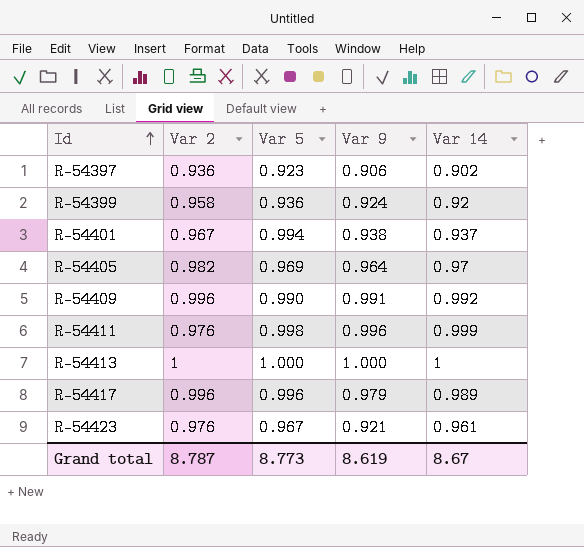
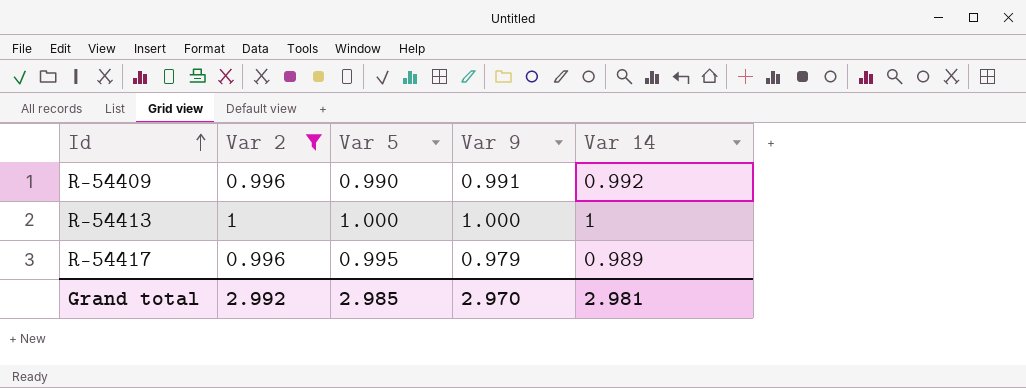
filter: none -> Var 2 >= 0.996
R-54417 | Var 5: 0.996 -> 0.995
Grand total | Var 2: 8.787 -> 2.992
Grand total | Var 5: 8.773 -> 2.985
Grand total | Var 9: 8.619 -> 2.970
Grand total | Var 14: 8.67 -> 2.981

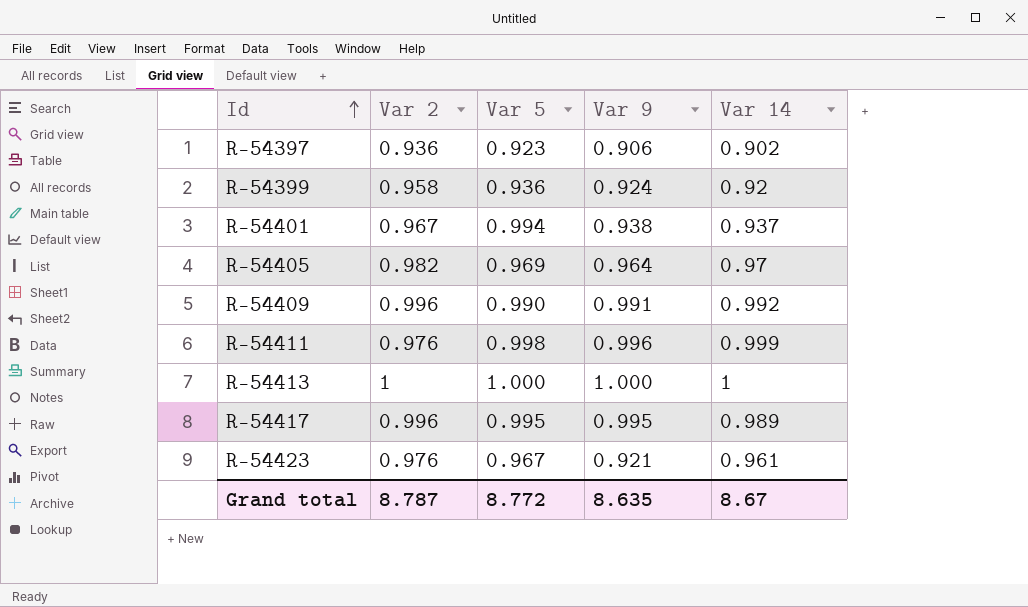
filter: Var 2 >= 0.996 -> none
R-54417 | Var 9: 0.979 -> 0.995
Grand total | Var 2: 2.992 -> 8.787
Grand total | Var 5: 2.985 -> 8.772
Grand total | Var 9: 2.970 -> 8.635
Grand total | Var 14: 2.981 -> 8.67

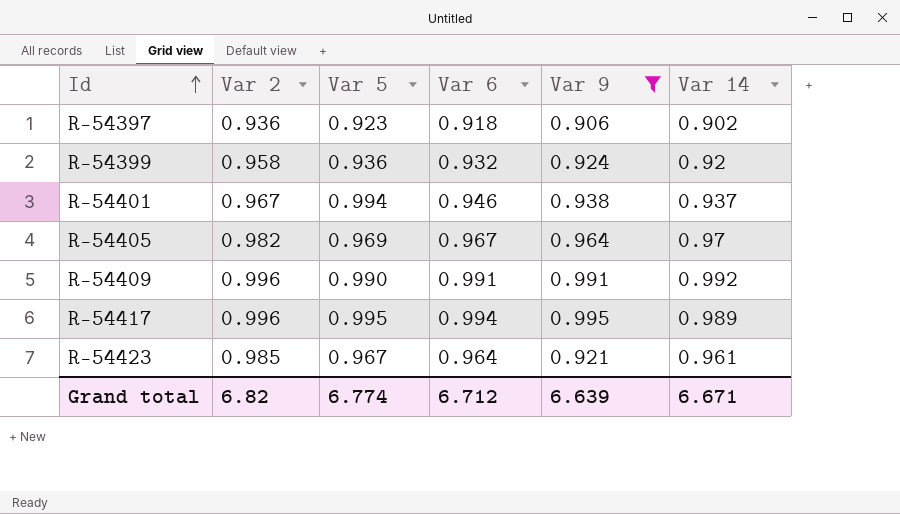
filter: none -> Var 9 <= 0.995
column Var 6 | position: none -> 4
R-54423 | Var 2: 0.976 -> 0.985
Grand total | Var 2: 8.787 -> 6.82
Grand total | Var 5: 8.772 -> 6.774
Grand total | Var 9: 8.635 -> 6.639
Grand total | Var 14: 8.67 -> 6.671

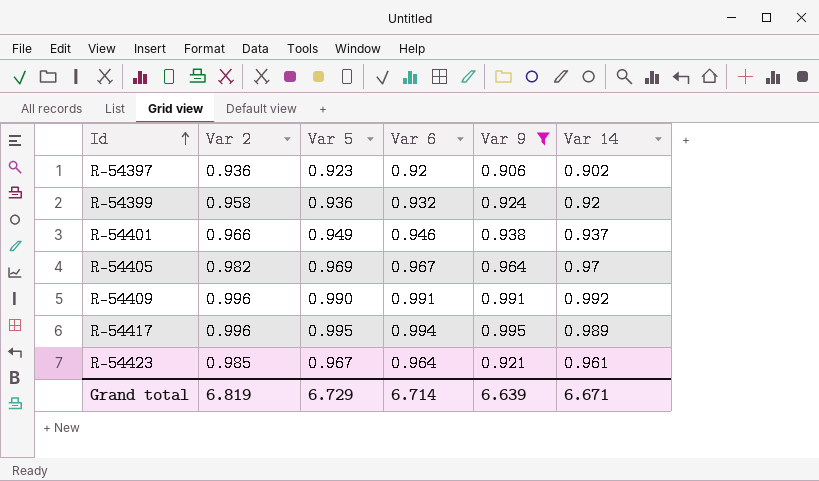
R-54397 | Var 6: 0.918 -> 0.92
R-54401 | Var 2: 0.967 -> 0.966
R-54401 | Var 5: 0.994 -> 0.949
Grand total | Var 2: 6.82 -> 6.819
Grand total | Var 5: 6.774 -> 6.729
Grand total | Var 6: 6.712 -> 6.714

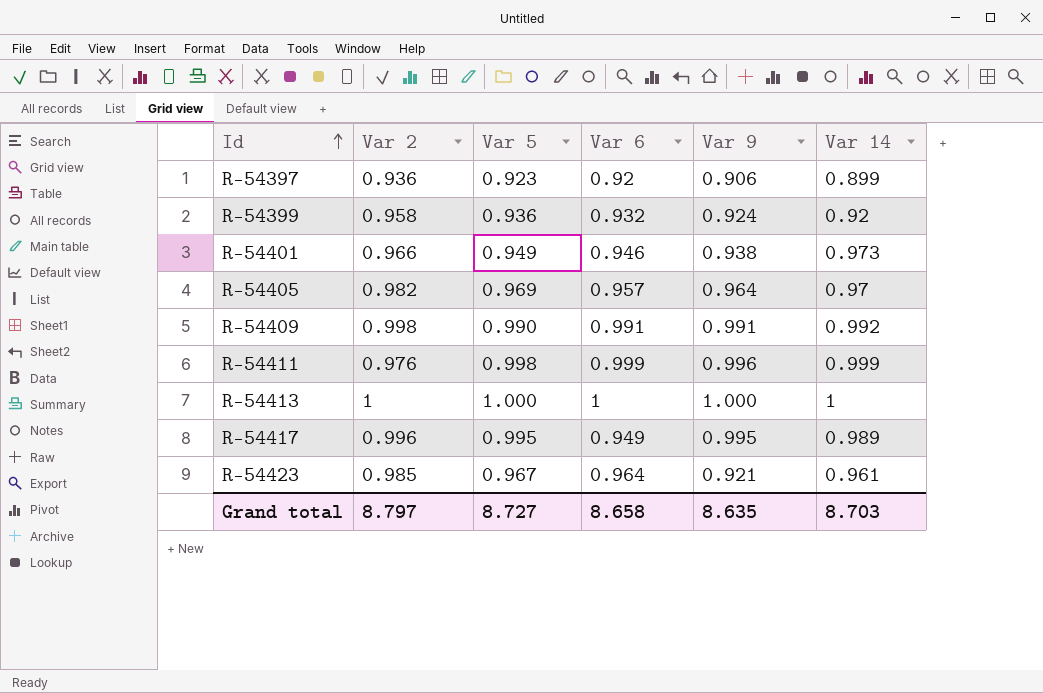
filter: Var 9 <= 0.995 -> none
R-54397 | Var 14: 0.902 -> 0.899
R-54401 | Var 14: 0.937 -> 0.973
R-54405 | Var 6: 0.967 -> 0.957
R-54409 | Var 2: 0.996 -> 0.998
R-54417 | Var 6: 0.994 -> 0.949
Grand total | Var 2: 6.819 -> 8.797
Grand total | Var 5: 6.729 -> 8.727
Grand total | Var 6: 6.714 -> 8.658
Grand total | Var 9: 6.639 -> 8.635
Grand total | Var 14: 6.671 -> 8.703

